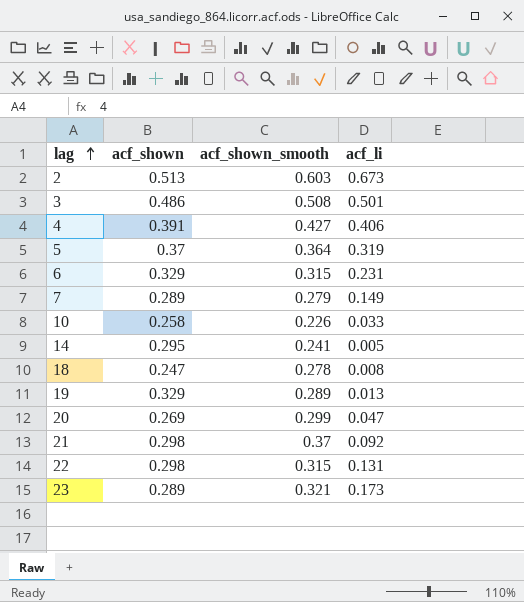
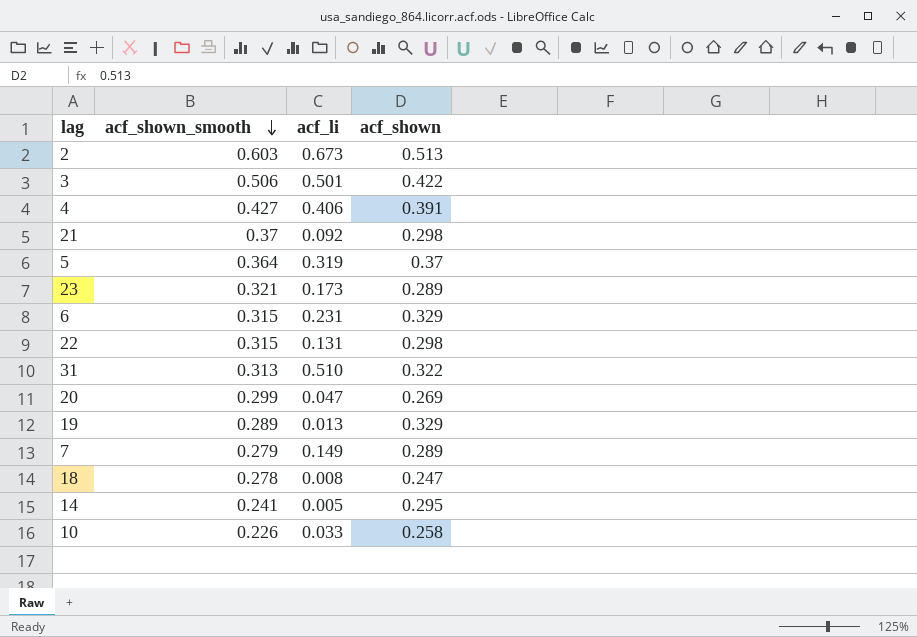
row order: lag ascending -> acf_shown_smooth descending
column acf_shown | position: 2 -> 4
3 | acf_shown_smooth: 0.508 -> 0.506
3 | acf_shown: 0.486 -> 0.422
row 31: none -> 0.313 | 0.510 | 0.322

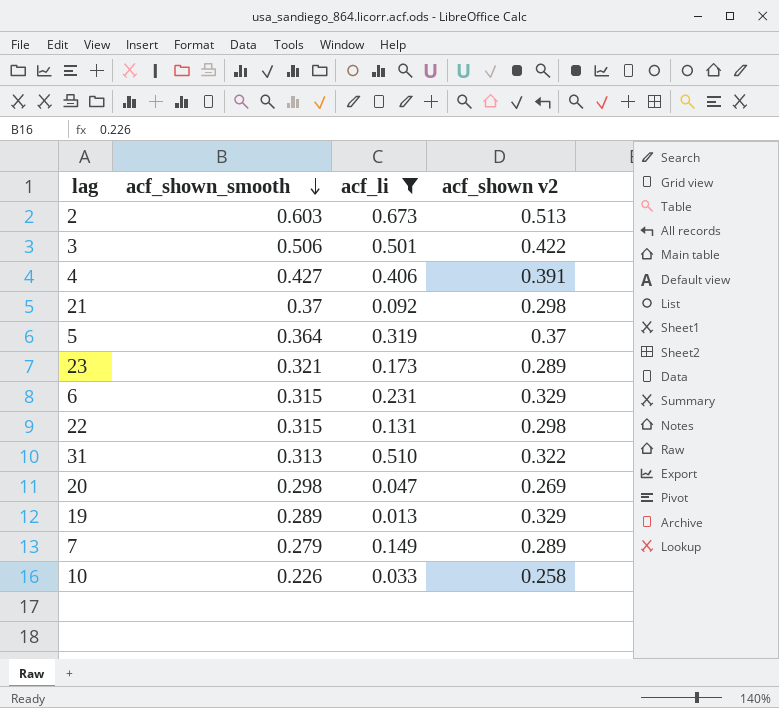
filter: none -> acf_li >= 0.013
column name: acf_shown -> acf_shown v2
20 | acf_shown_smooth: 0.299 -> 0.298

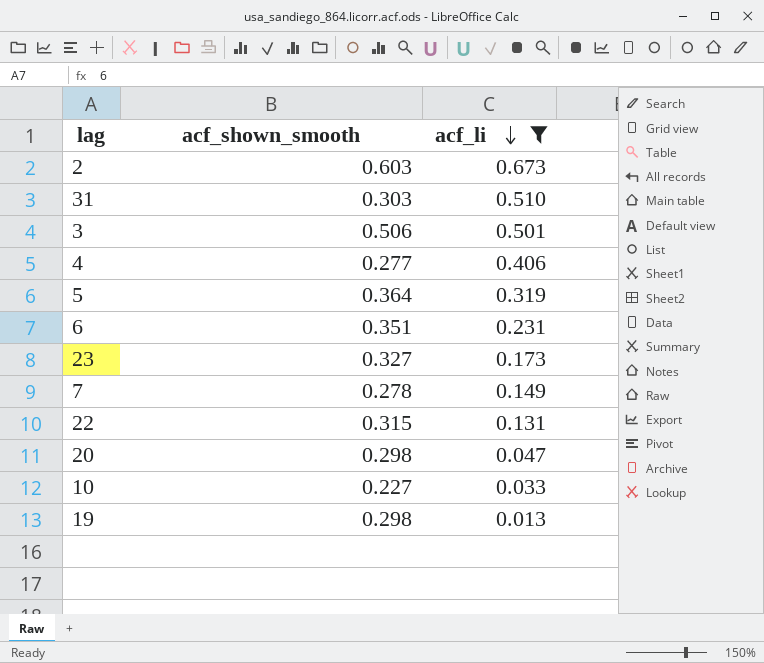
row order: acf_shown_smooth descending -> acf_li descending
column acf_shown v2 | position: 4 -> none
row 21: 0.37 | 0.092 | 0.298 -> none
31 | acf_shown_smooth: 0.313 -> 0.303
4 | acf_shown_smooth: 0.427 -> 0.277
6 | acf_shown_smooth: 0.315 -> 0.351
23 | acf_shown_smooth: 0.321 -> 0.327
7 | acf_shown_smooth: 0.279 -> 0.278
10 | acf_shown_smooth: 0.226 -> 0.227
19 | acf_shown_smooth: 0.289 -> 0.298

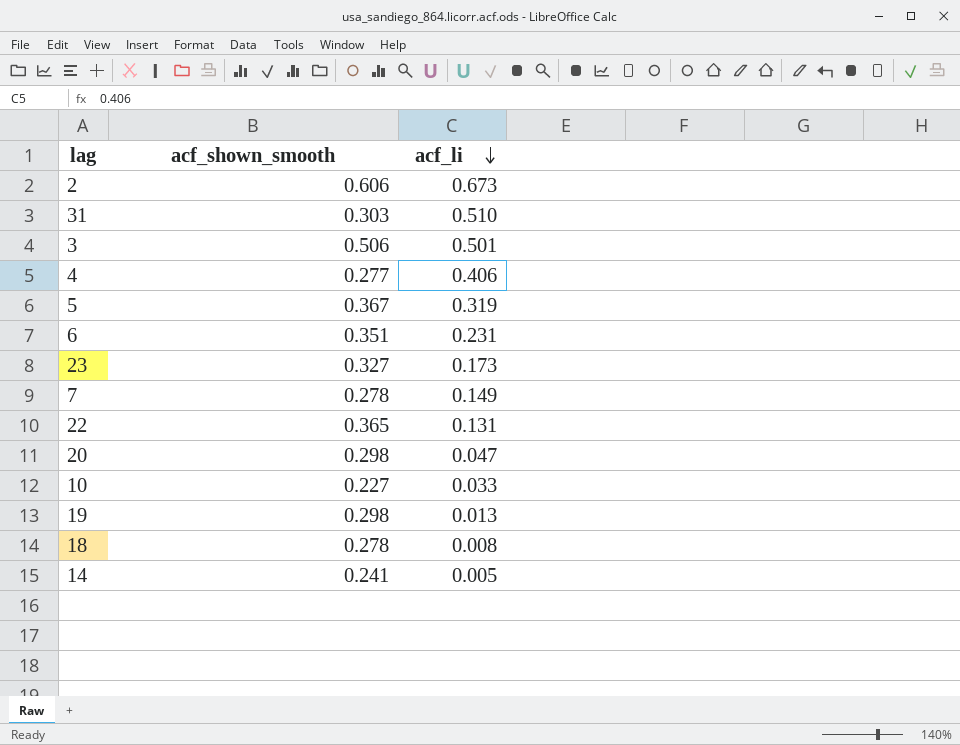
filter: acf_li >= 0.013 -> none
2 | acf_shown_smooth: 0.603 -> 0.606
5 | acf_shown_smooth: 0.364 -> 0.367
22 | acf_shown_smooth: 0.315 -> 0.365

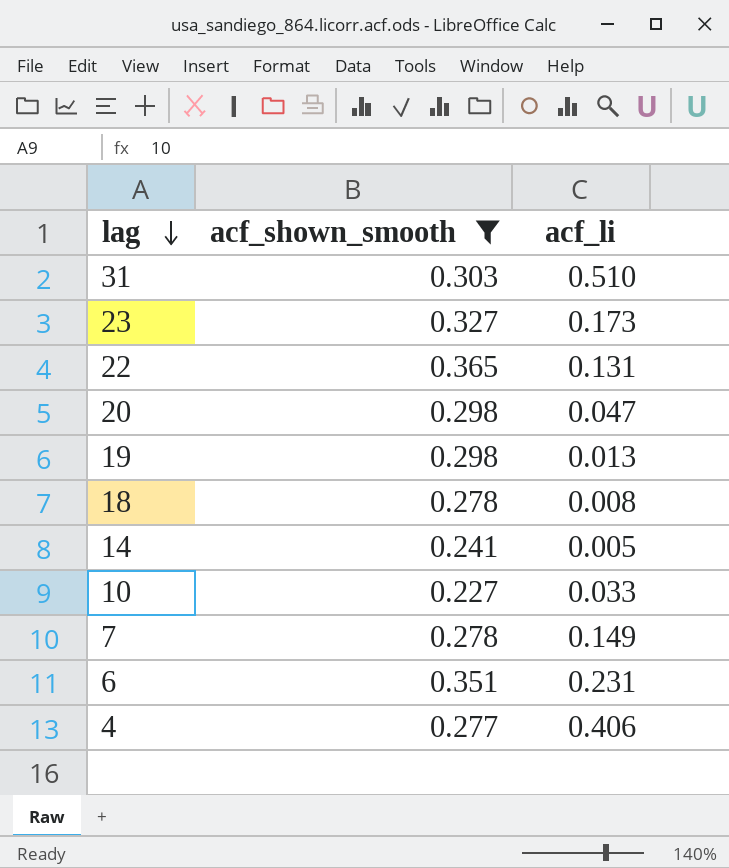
filter: none -> acf_shown_smooth <= 0.365
row order: acf_li descending -> lag descending

